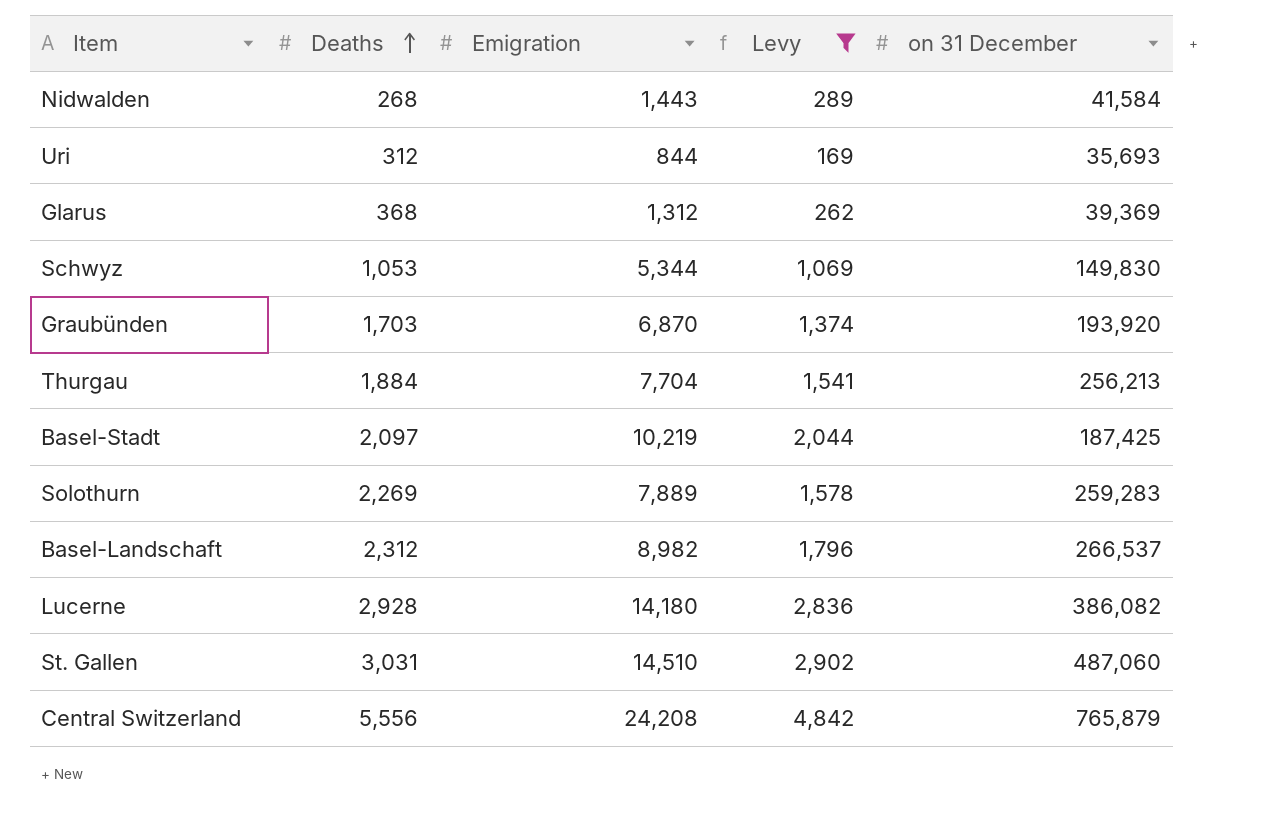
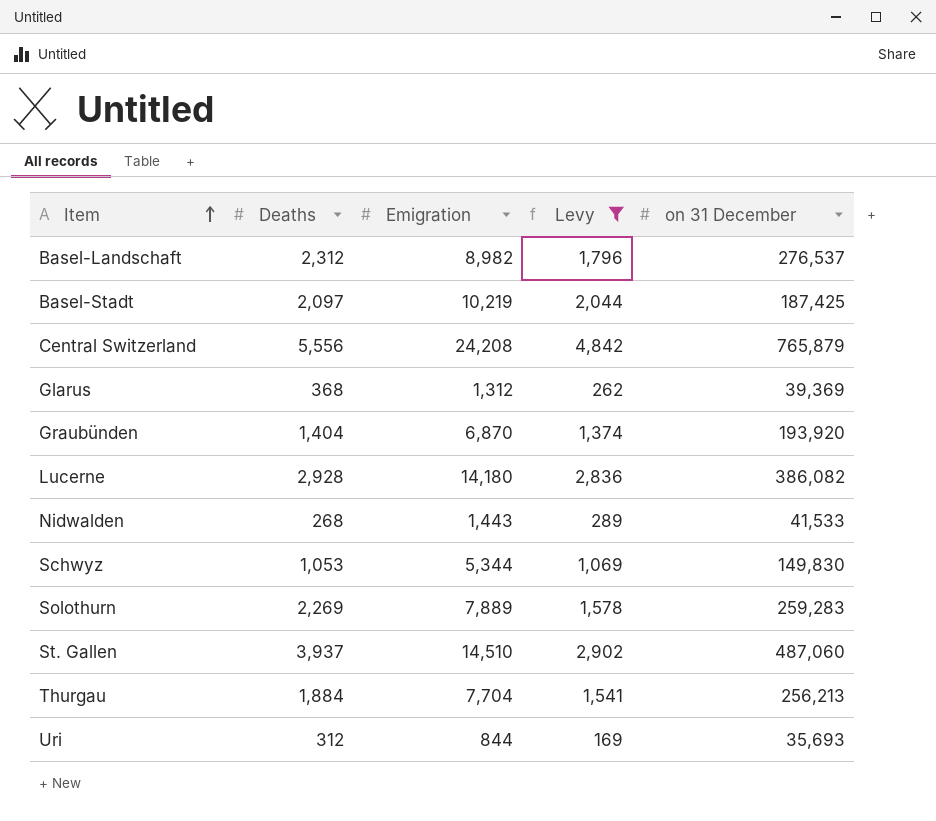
row order: Deaths ascending -> Item ascending
Basel-Landschaft | on 31 December: 266,537 -> 276,537
Graubünden | Deaths: 1,703 -> 1,404
Nidwalden | on 31 December: 41,584 -> 41,533
St. Gallen | Deaths: 3,031 -> 3,937

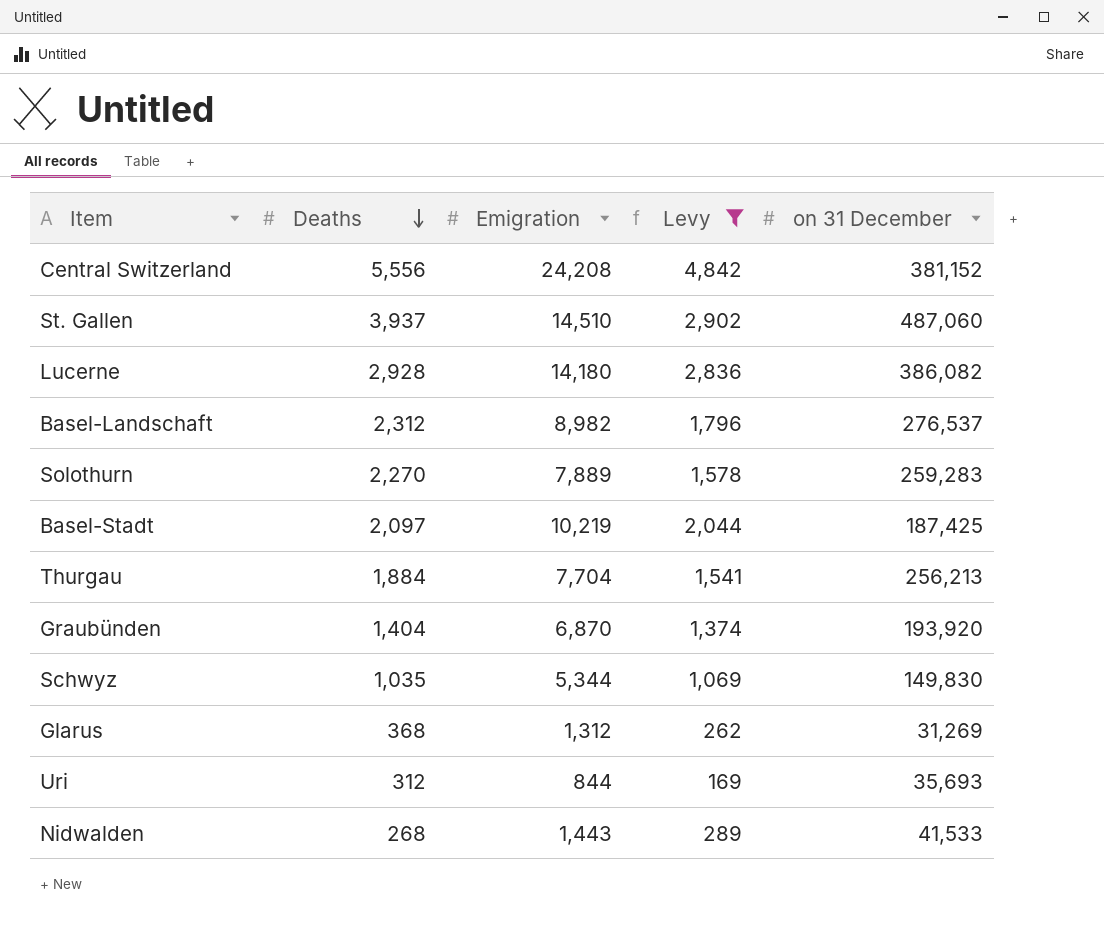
row order: Item ascending -> Deaths descending
Central Switzerland | on 31 December: 765,879 -> 381,152
Solothurn | Deaths: 2,269 -> 2,270
Schwyz | Deaths: 1,053 -> 1,035
Glarus | on 31 December: 39,369 -> 31,269

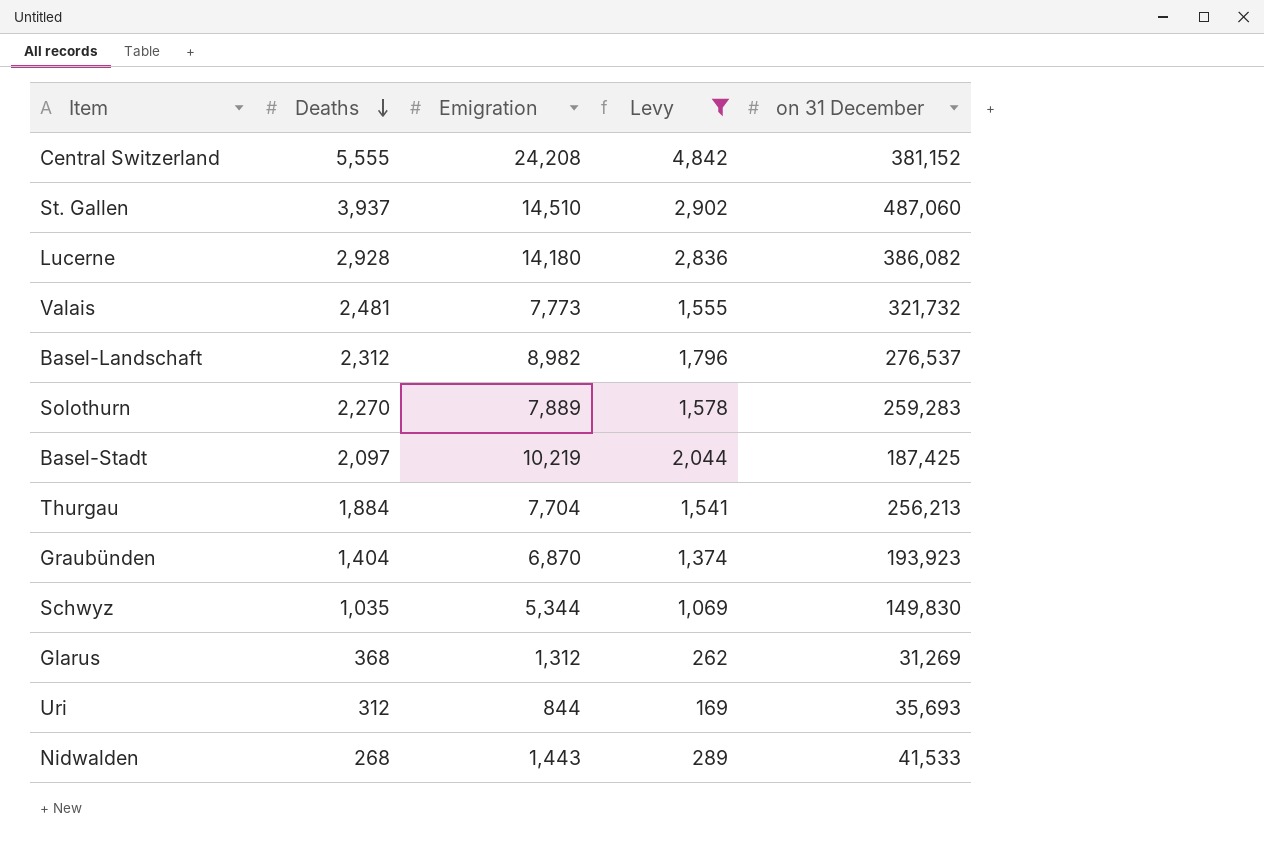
Central Switzerland | Deaths: 5,556 -> 5,555
row Valais: none -> 2,481 | 7,773 | 1,555 | 321,732
Graubünden | on 31 December: 193,920 -> 193,923

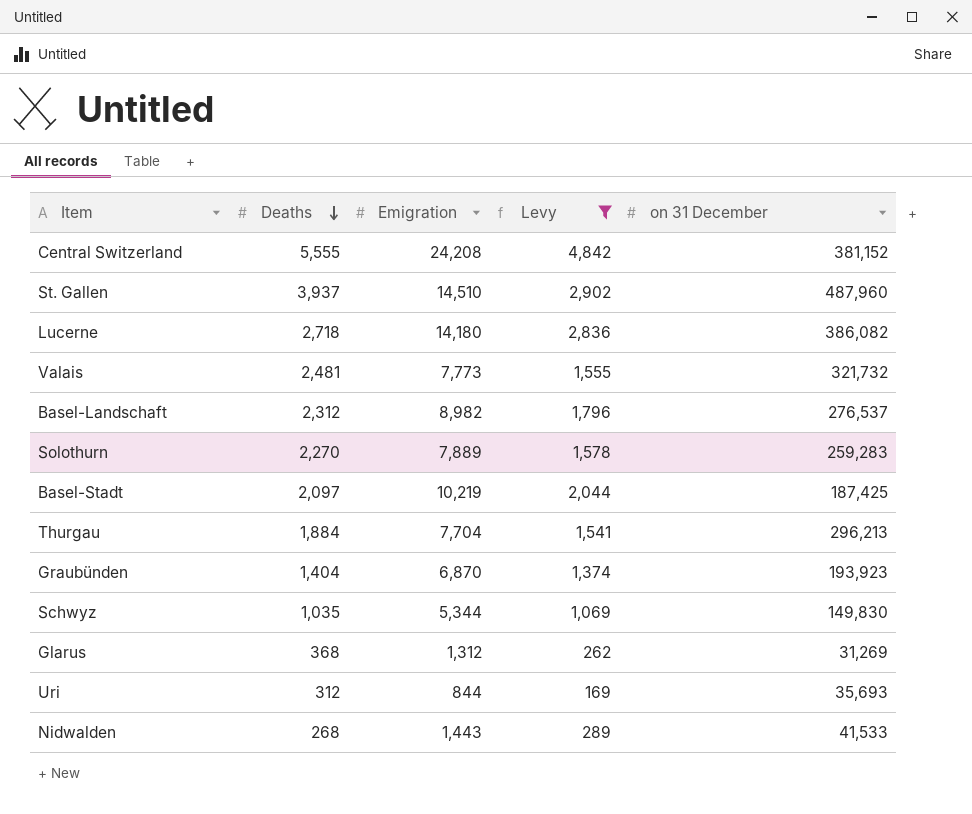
St. Gallen | on 31 December: 487,060 -> 487,960
Lucerne | Deaths: 2,928 -> 2,718
Thurgau | on 31 December: 256,213 -> 296,213

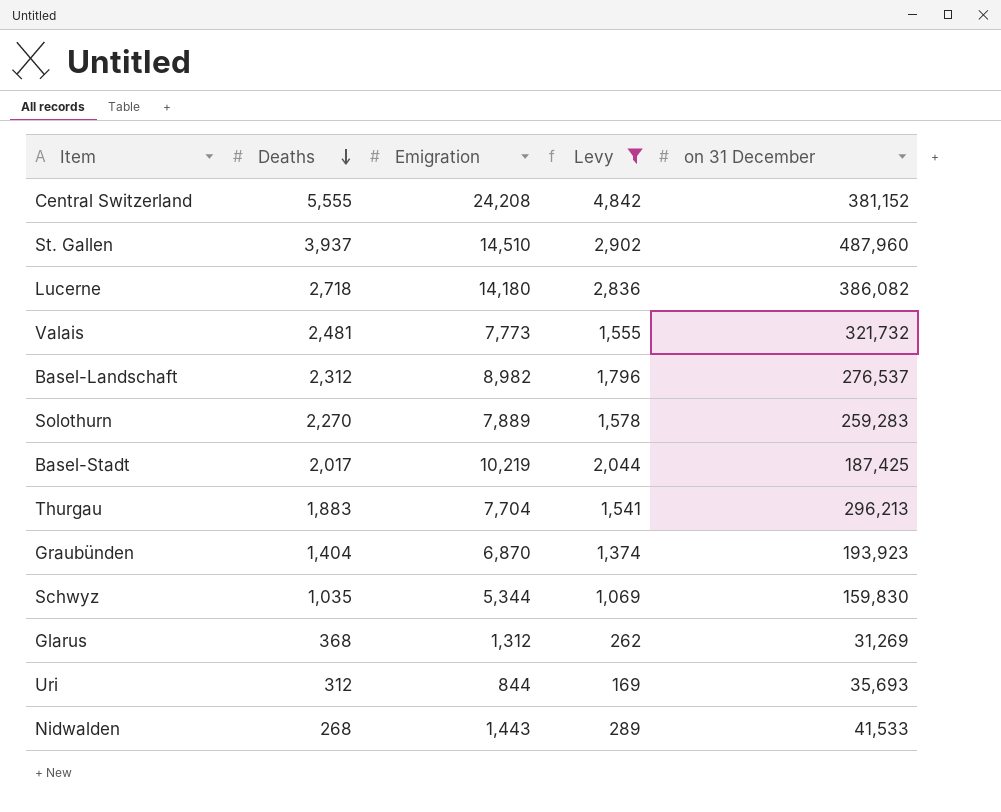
Basel-Stadt | Deaths: 2,097 -> 2,017
Thurgau | Deaths: 1,884 -> 1,883
Schwyz | on 31 December: 149,830 -> 159,830

